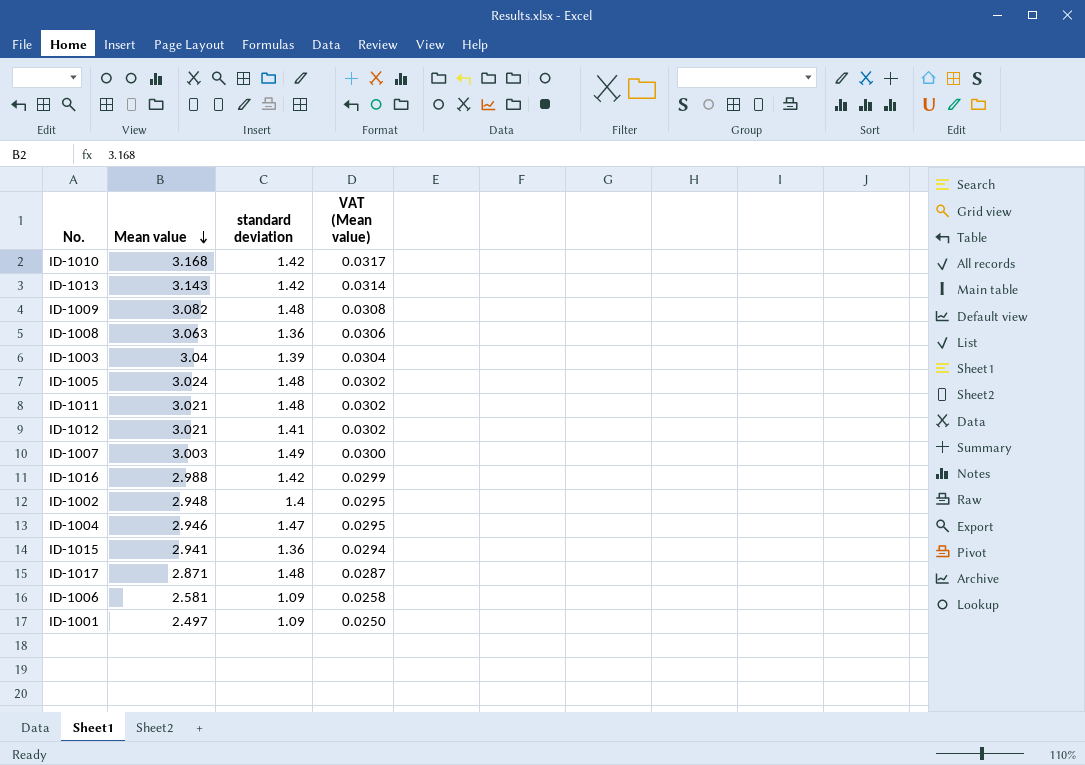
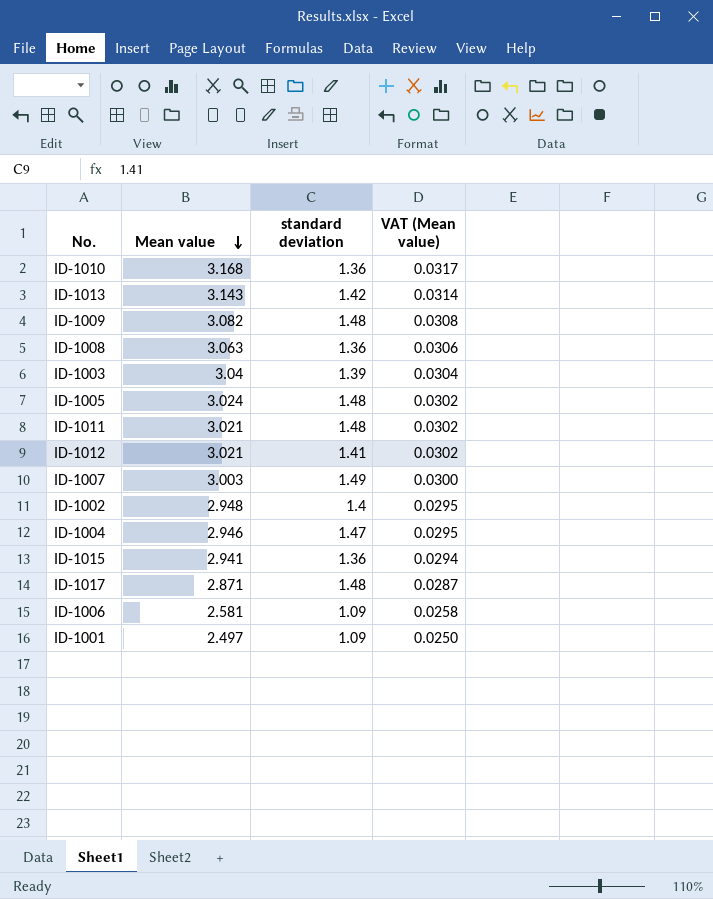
row ID-1016: 2.988 | 1.42 | 0.0299 -> none
ID-1010 | standard deviation: 1.42 -> 1.36

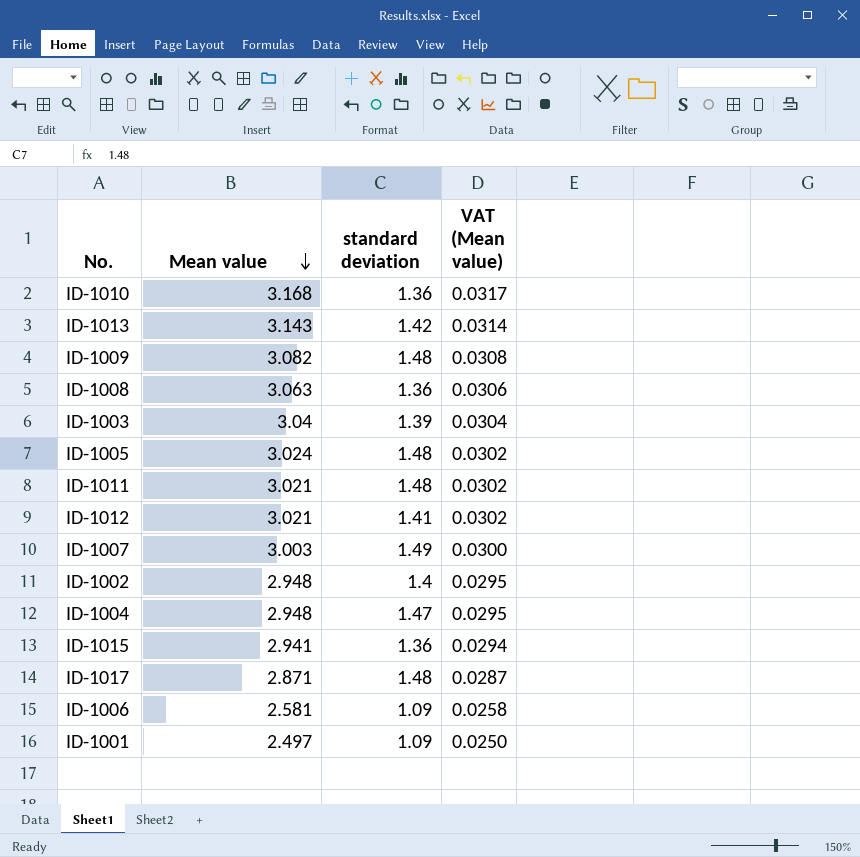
ID-1004 | Mean value: 2.946 -> 2.948

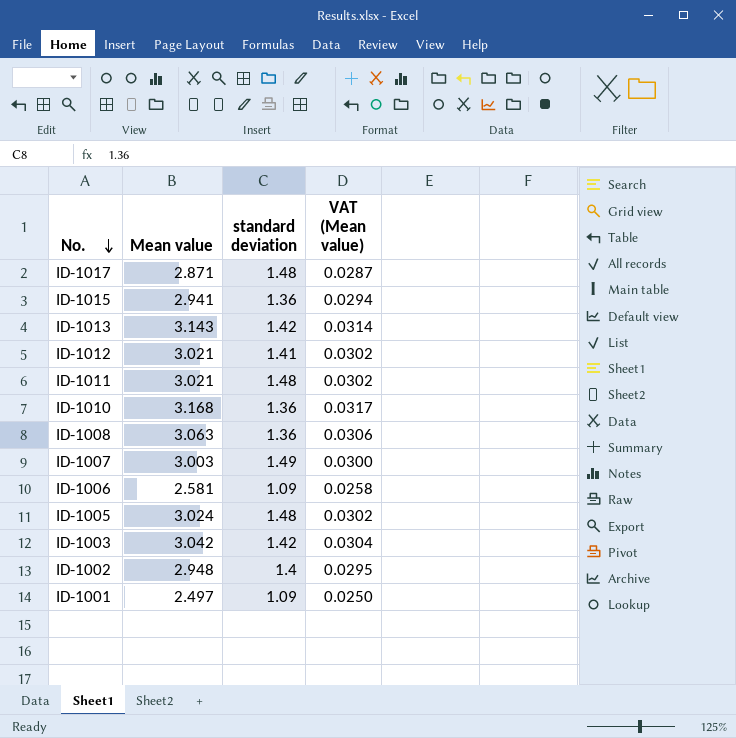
row order: Mean value descending -> No. descending
row ID-1009: 3.082 | 1.48 | 0.0308 -> none
row ID-1004: 2.948 | 1.47 | 0.0295 -> none
ID-1003 | Mean value: 3.04 -> 3.042
ID-1003 | standard deviation: 1.39 -> 1.42

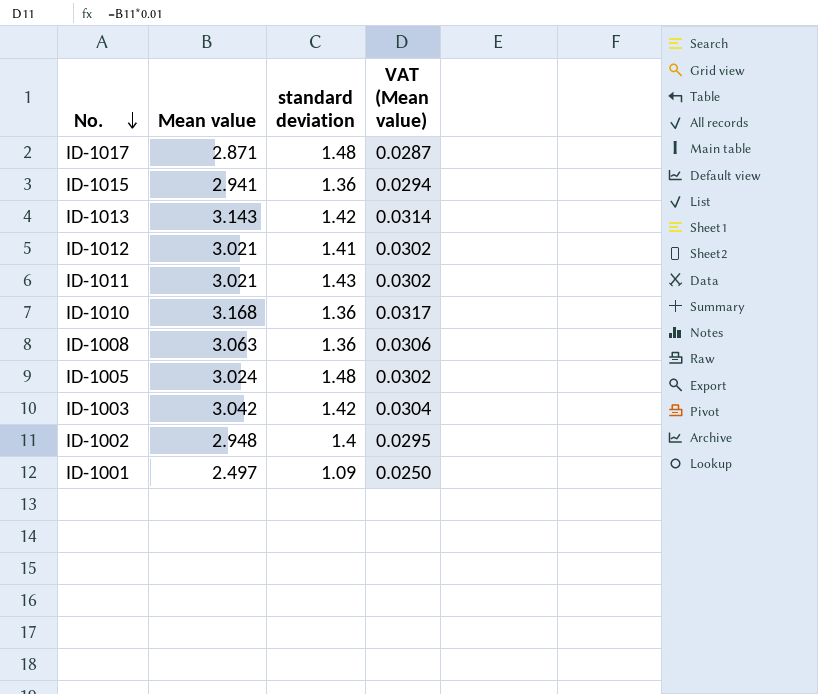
row ID-1007: 3.003 | 1.49 | 0.0300 -> none
row ID-1006: 2.581 | 1.09 | 0.0258 -> none
ID-1011 | standard deviation: 1.48 -> 1.43

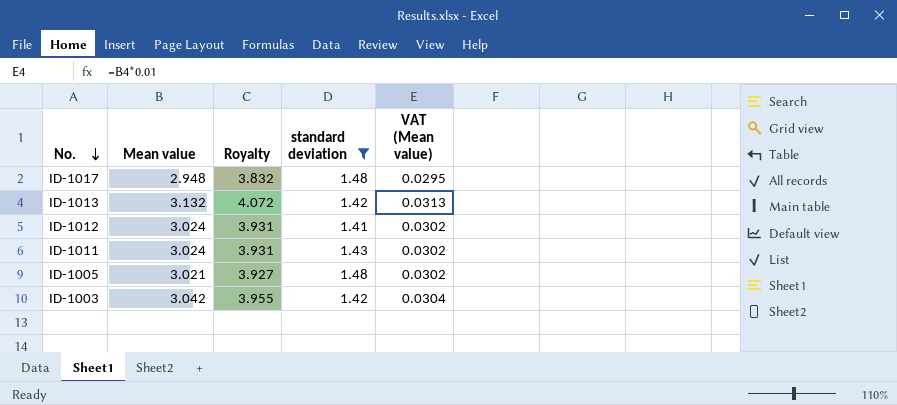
filter: none -> standard deviation >= 1.41
column Royalty | formula: none -> [Mean value] * 1.3
ID-1017 | Mean value: 2.871 -> 2.948
ID-1017 | VAT (Mean value): 0.0287 -> 0.0295
ID-1013 | Mean value: 3.143 -> 3.132
ID-1013 | VAT (Mean value): 0.0314 -> 0.0313
ID-1012 | Mean value: 3.021 -> 3.024
ID-1011 | Mean value: 3.021 -> 3.024
ID-1005 | Mean value: 3.024 -> 3.021

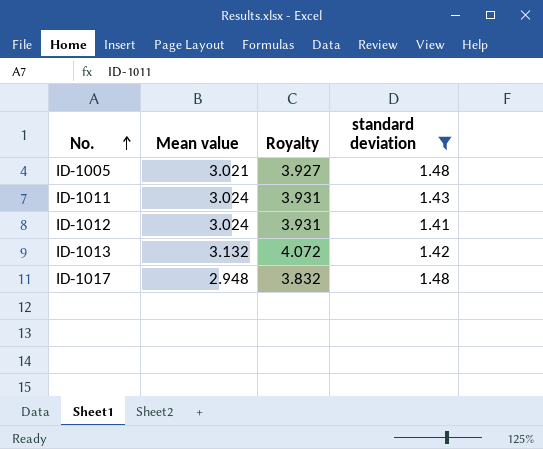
row order: No. descending -> No. ascending
column VAT (Mean value) | formula: [Mean value] * 0.01 -> none
row ID-1003: 3.042 | 3.955 | 1.42 | 0.0304 -> none

